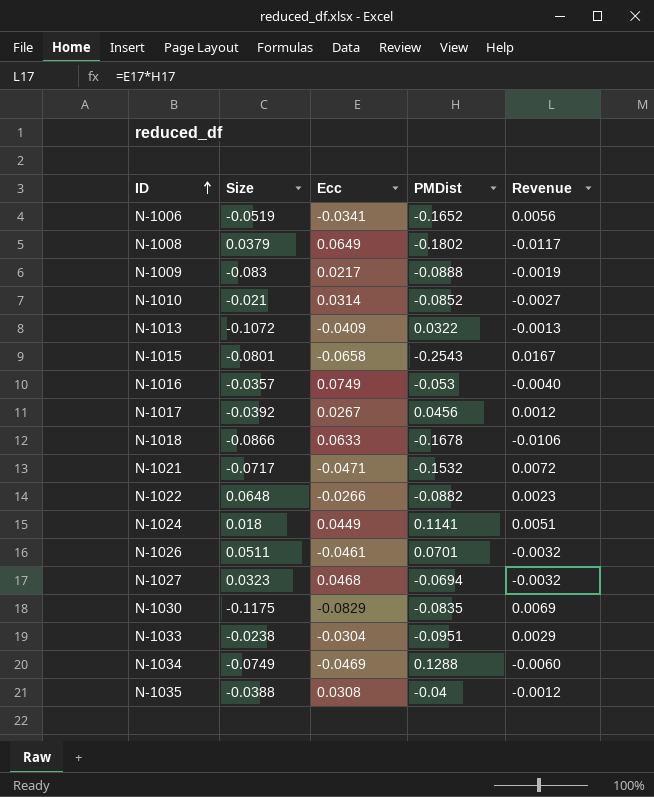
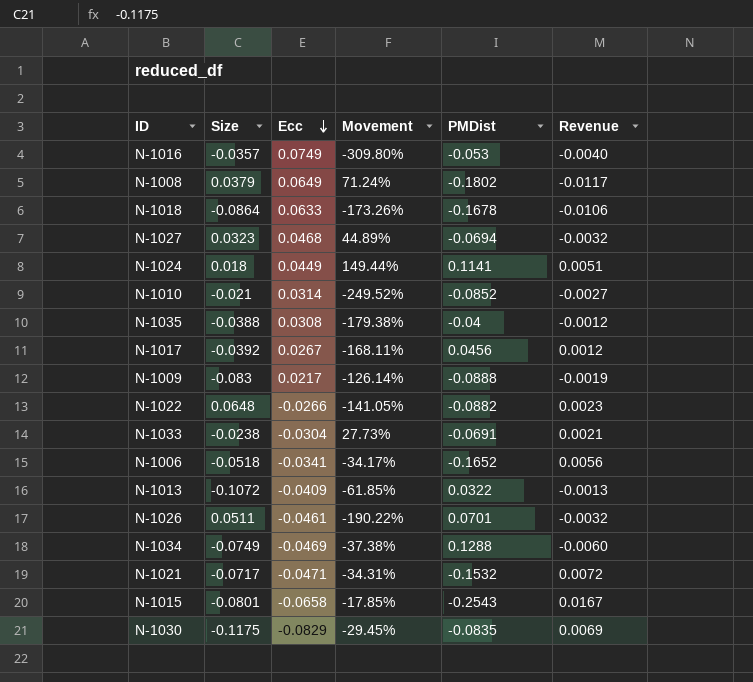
row order: ID ascending -> Ecc descending
column Movement | formula: none -> ([Ecc] - [Size]) / [Size]
N-1018 | Size: -0.0866 -> -0.0864
N-1033 | PMDist: -0.0951 -> -0.0691
N-1033 | Revenue: 0.0029 -> 0.0021
N-1006 | Size: -0.0519 -> -0.0518

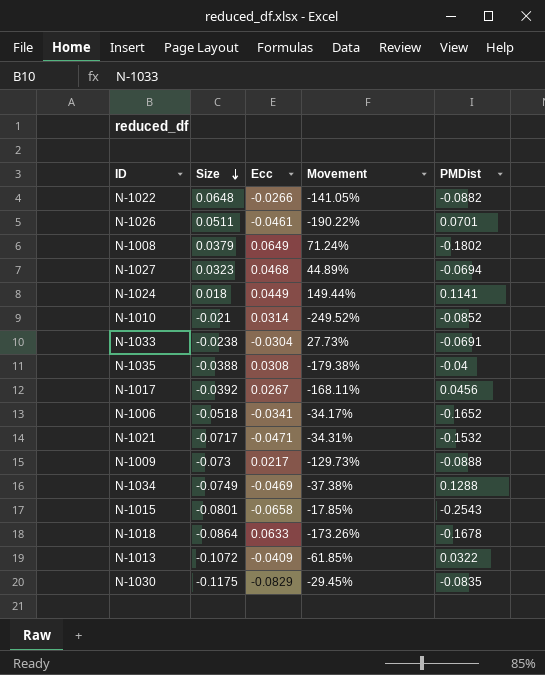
row order: Ecc descending -> Size descending
column Revenue | formula: [Ecc] * [PMDist] -> none
row N-1016: -0.0357 | 0.0749 | -309.80% | -0.053 | -0.0040 -> none
N-1009 | Size: -0.083 -> -0.073
N-1009 | Movement: -126.14% -> -129.73%

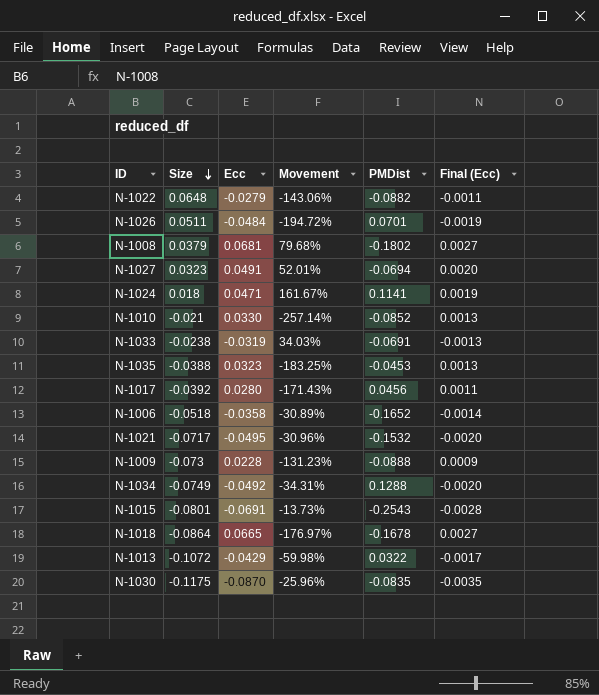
column Final (Ecc) | formula: none -> [Ecc] * 0.04
N-1022 | Ecc: -0.0266 -> -0.0279
N-1022 | Movement: -141.05% -> -143.06%
N-1026 | Ecc: -0.0461 -> -0.0484
N-1026 | Movement: -190.22% -> -194.72%
N-1008 | Ecc: 0.0649 -> 0.0681
N-1008 | Movement: 71.24% -> 79.68%
N-1027 | Ecc: 0.0468 -> 0.0491
N-1027 | Movement: 44.89% -> 52.01%
N-1024 | Ecc: 0.0449 -> 0.0471
N-1024 | Movement: 149.44% -> 161.67%
N-1010 | Ecc: 0.0314 -> 0.0330
N-1010 | Movement: -249.52% -> -257.14%
N-1033 | Ecc: -0.0304 -> -0.0319
N-1033 | Movement: 27.73% -> 34.03%
N-1035 | Ecc: 0.0308 -> 0.0323
N-1035 | Movement: -179.38% -> -183.25%
N-1035 | PMDist: -0.04 -> -0.0453
N-1017 | Ecc: 0.0267 -> 0.0280
N-1017 | Movement: -168.11% -> -171.43%
N-1006 | Ecc: -0.0341 -> -0.0358
N-1006 | Movement: -34.17% -> -30.89%
N-1021 | Ecc: -0.0471 -> -0.0495
N-1021 | Movement: -34.31% -> -30.96%
N-1009 | Ecc: 0.0217 -> 0.0228
N-1009 | Movement: -129.73% -> -131.23%
N-1034 | Ecc: -0.0469 -> -0.0492
N-1034 | Movement: -37.38% -> -34.31%
N-1015 | Ecc: -0.0658 -> -0.0691
N-1015 | Movement: -17.85% -> -13.73%
N-1018 | Ecc: 0.0633 -> 0.0665
N-1018 | Movement: -173.26% -> -176.97%
N-1013 | Ecc: -0.0409 -> -0.0429
N-1013 | Movement: -61.85% -> -59.98%
N-1030 | Ecc: -0.0829 -> -0.0870
N-1030 | Movement: -29.45% -> -25.96%

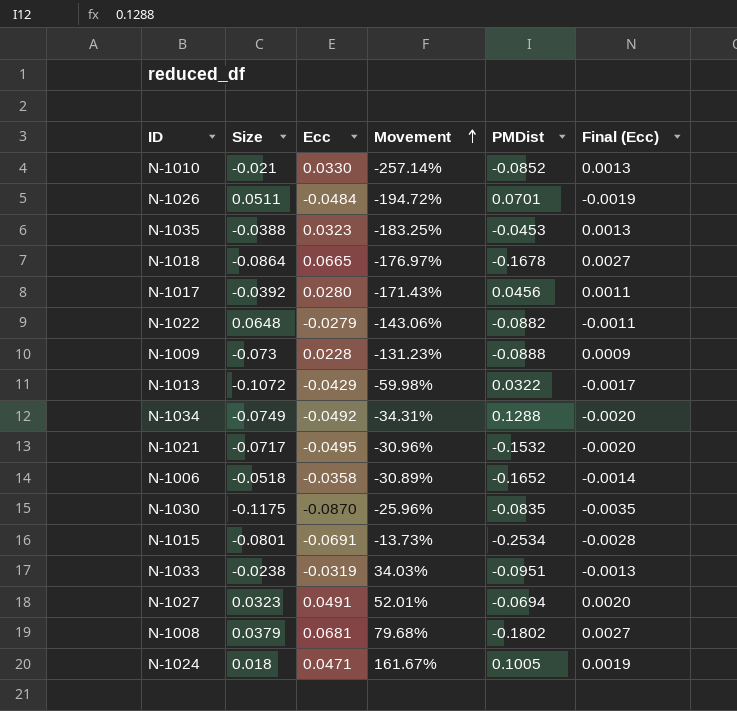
row order: Size descending -> Movement ascending
N-1015 | PMDist: -0.2543 -> -0.2534
N-1033 | PMDist: -0.0691 -> -0.0951
N-1024 | PMDist: 0.1141 -> 0.1005

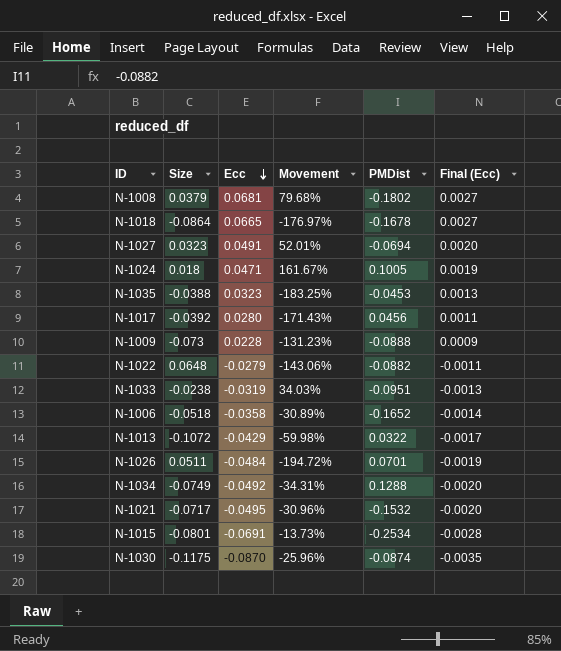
row order: Movement ascending -> Ecc descending
row N-1010: -0.021 | 0.0330 | -257.14% | -0.0852 | 0.0013 -> none
N-1030 | PMDist: -0.0835 -> -0.0874

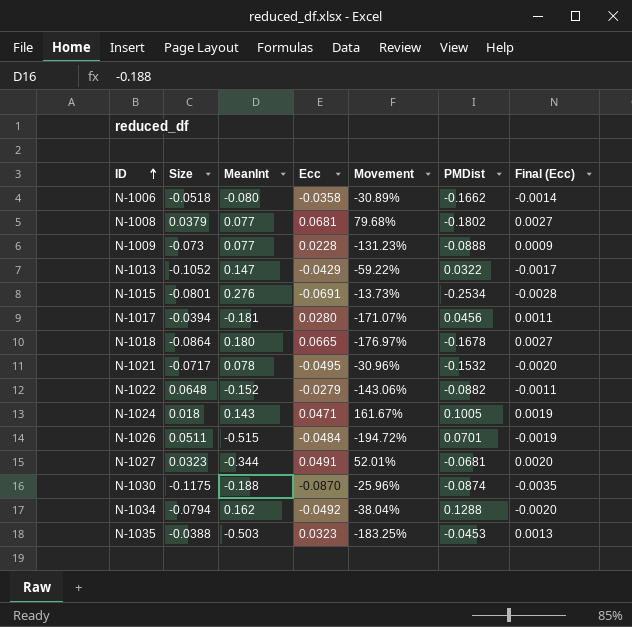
row order: Ecc descending -> ID ascending
column MeanInt | position: none -> 3
row N-1033: -0.0238 | -0.0319 | 34.03% | -0.0951 | -0.0013 -> none
N-1006 | PMDist: -0.1652 -> -0.1662
N-1013 | Size: -0.1072 -> -0.1052
N-1013 | Movement: -59.98% -> -59.22%
N-1017 | Size: -0.0392 -> -0.0394
N-1017 | Movement: -171.43% -> -171.07%
N-1027 | PMDist: -0.0694 -> -0.0681
N-1034 | Size: -0.0749 -> -0.0794
N-1034 | Movement: -34.31% -> -38.04%

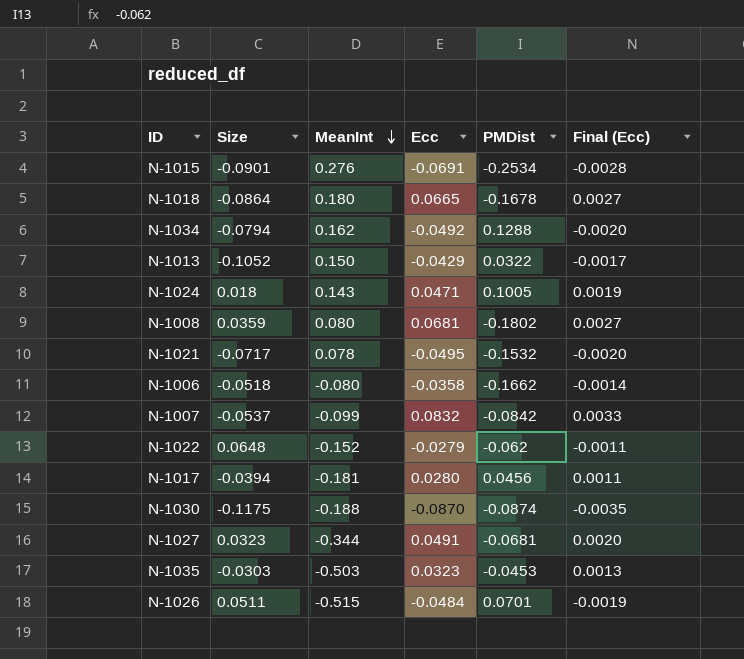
row order: ID ascending -> MeanInt descending
column Movement | formula: ([Ecc] - [Size]) / [Size] -> none
row N-1009: -0.073 | 0.077 | 0.0228 | -131.23% | -0.0888 | 0.0009 -> none
N-1015 | Size: -0.0801 -> -0.0901
N-1013 | MeanInt: 0.147 -> 0.150
N-1008 | Size: 0.0379 -> 0.0359
N-1008 | MeanInt: 0.077 -> 0.080
row N-1007: none -> -0.0537 | -0.099 | 0.0832 | -0.0842 | 0.0033
N-1022 | PMDist: -0.0882 -> -0.062
N-1035 | Size: -0.0388 -> -0.0303

